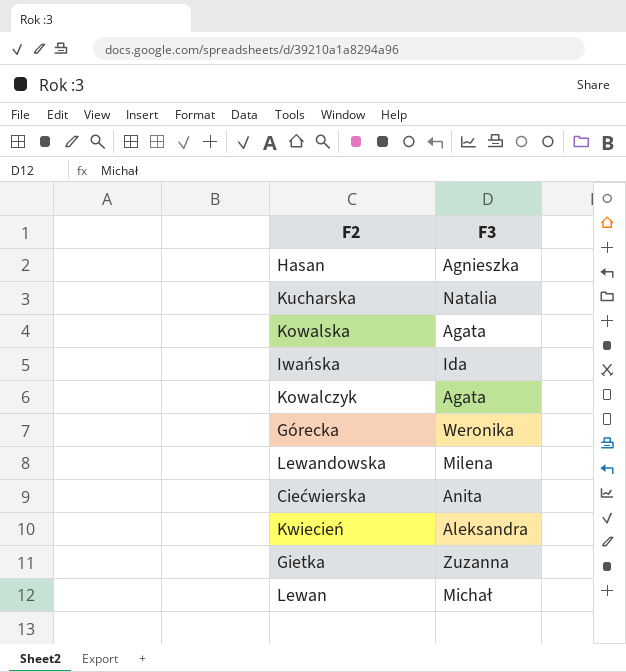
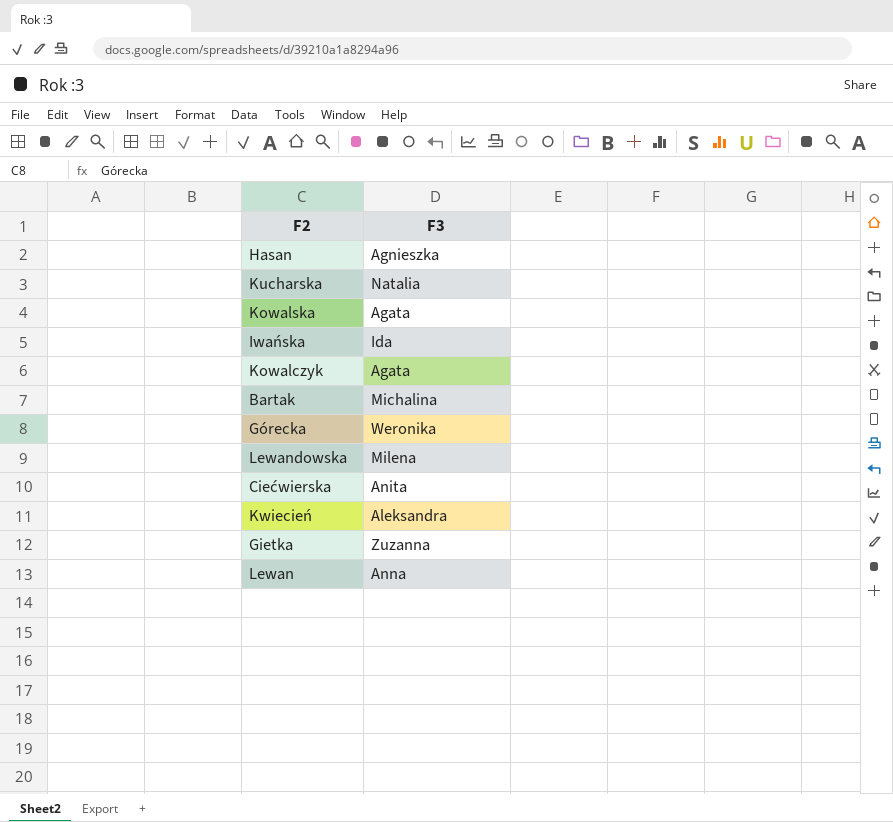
row Bartak: none -> Michalina
Lewan | F3: Michał -> Anna

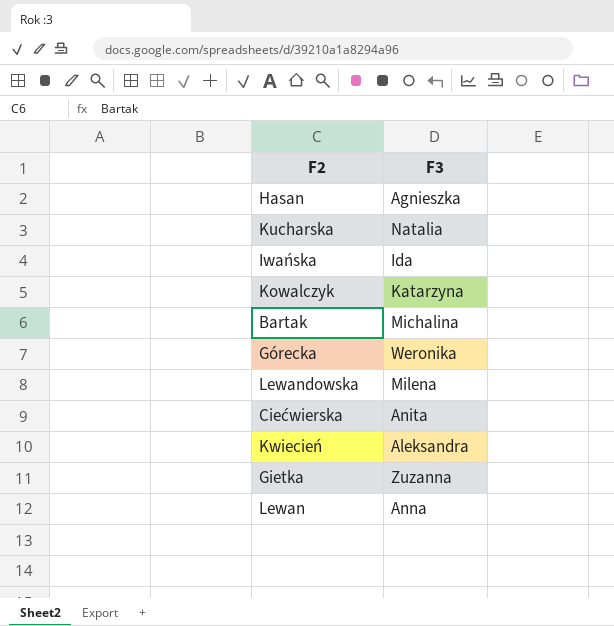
row Kowalska: Agata -> none
Kowalczyk | F3: Agata -> Katarzyna

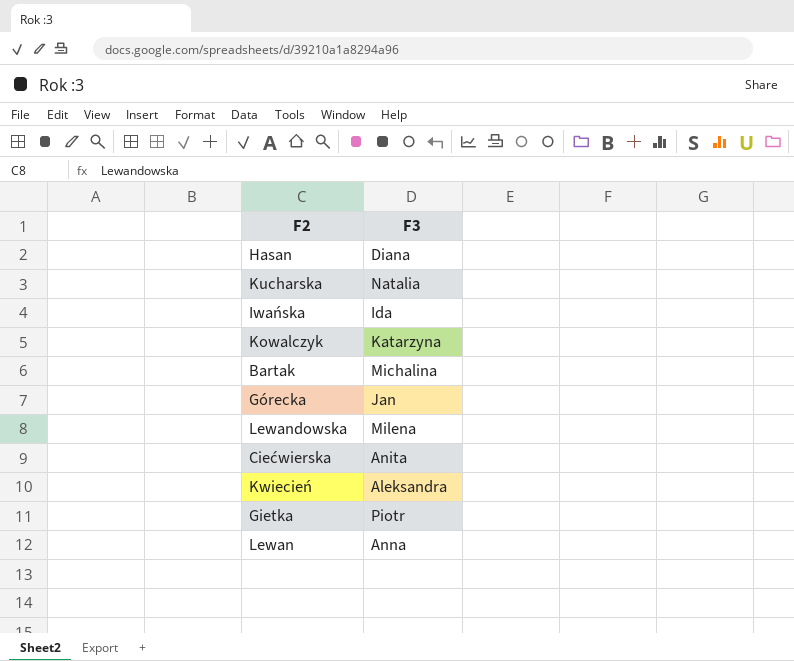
Hasan | F3: Agnieszka -> Diana
Górecka | F3: Weronika -> Jan
Gietka | F3: Zuzanna -> Piotr

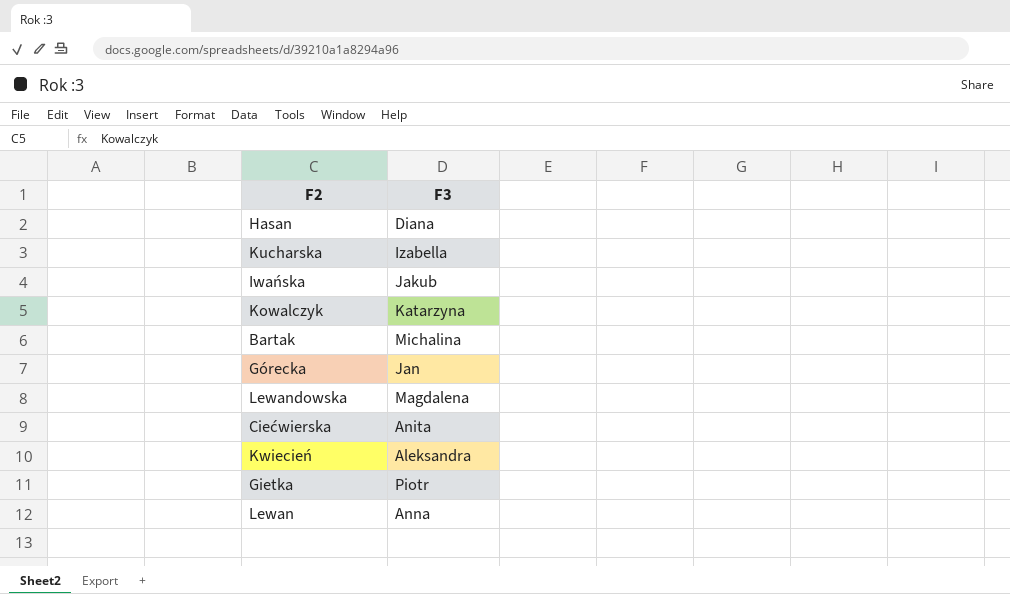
Kucharska | F3: Natalia -> Izabella
Iwańska | F3: Ida -> Jakub
Lewandowska | F3: Milena -> Magdalena

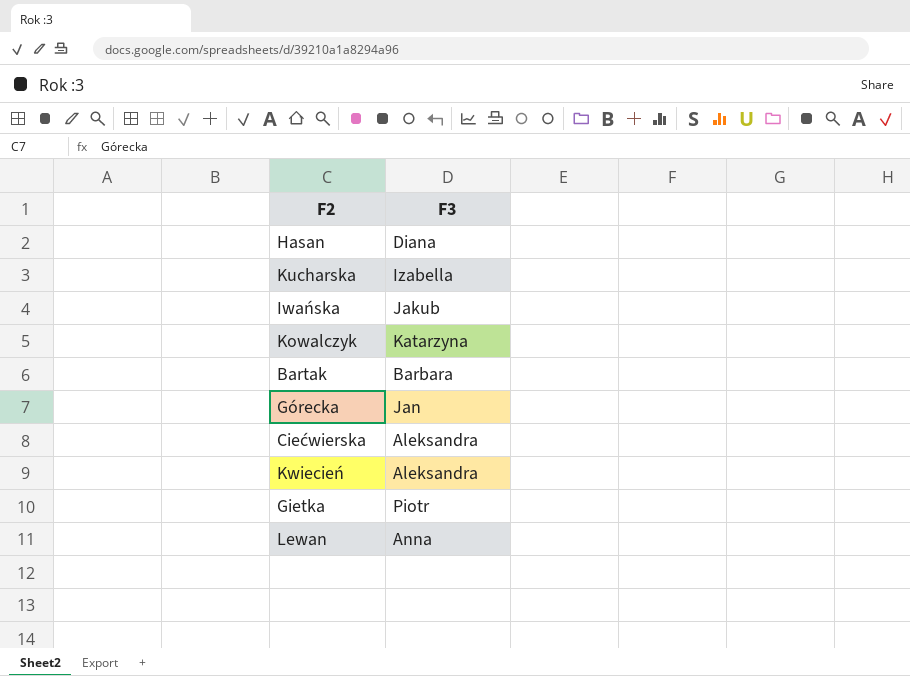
row Lewandowska: Magdalena -> none
Bartak | F3: Michalina -> Barbara
Ciećwierska | F3: Anita -> Aleksandra

